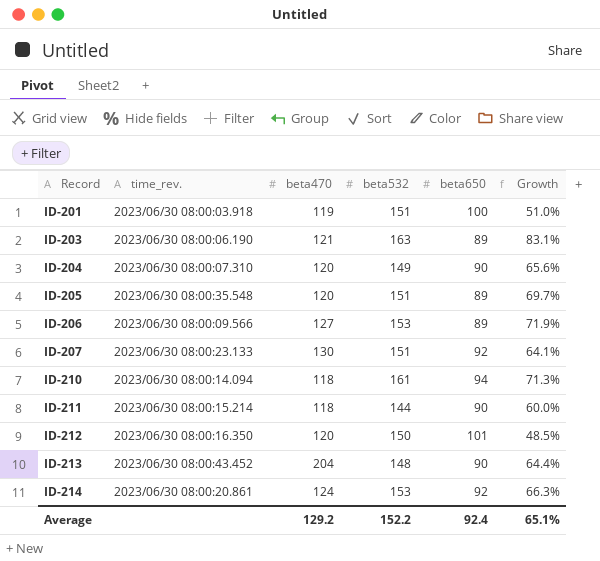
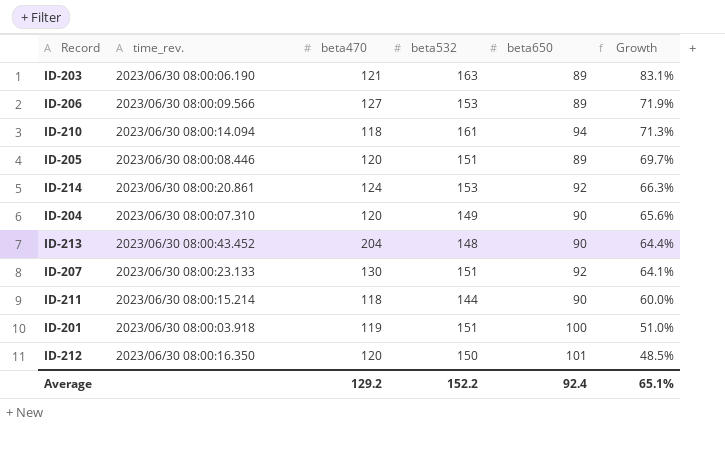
row order: Record ascending -> Growth descending
ID-205 | time_rev.: 2023/06/30 08:00:35.548 -> 2023/06/30 08:00:08.446

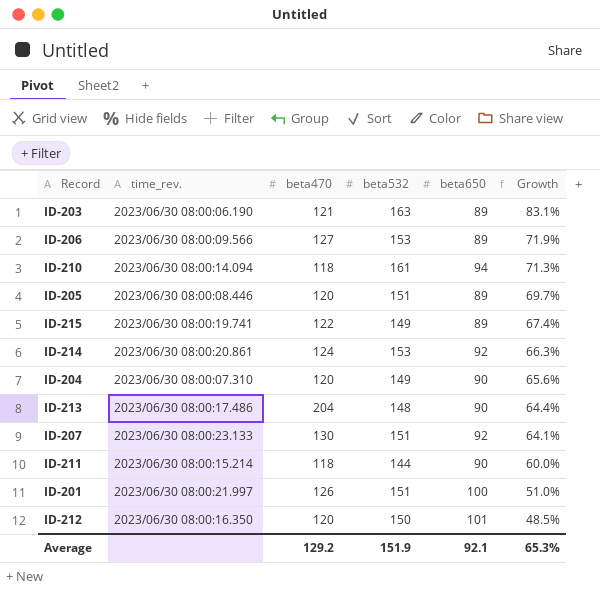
row ID-215: none -> 2023/06/30 08:00:19.741 | 122 | 149 | 89 | 67.4%
ID-213 | time_rev.: 2023/06/30 08:00:43.452 -> 2023/06/30 08:00:17.486
ID-201 | time_rev.: 2023/06/30 08:00:03.918 -> 2023/06/30 08:00:21.997
ID-201 | beta470: 119 -> 126
Average | beta532: 152.2 -> 151.9
Average | beta650: 92.4 -> 92.1
Average | Growth: 65.1% -> 65.3%

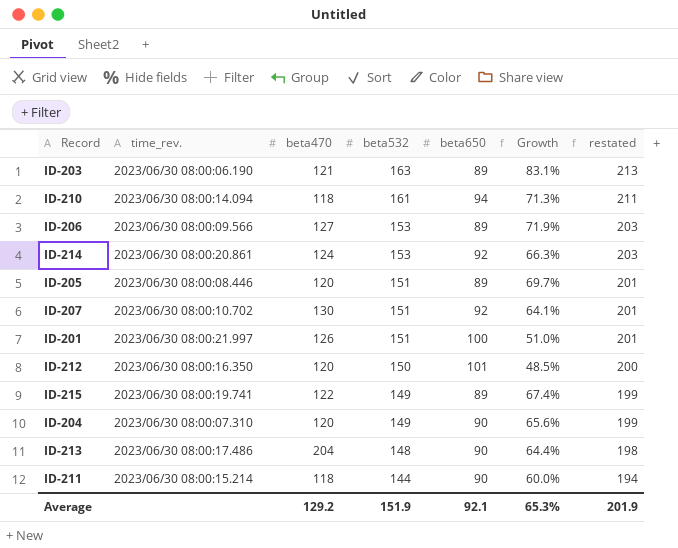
row order: Growth descending -> beta532 descending
column restated | formula: none -> [beta532] + 50
ID-207 | time_rev.: 2023/06/30 08:00:23.133 -> 2023/06/30 08:00:10.702

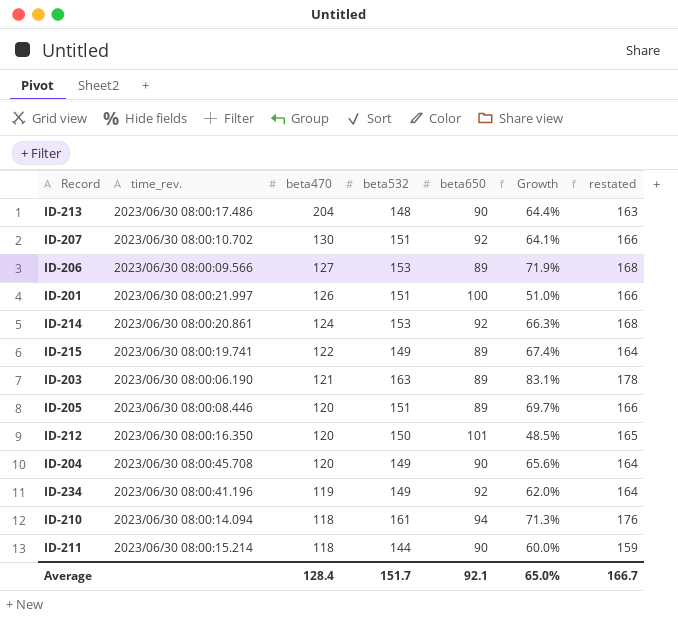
row order: beta532 descending -> beta470 descending
column restated | formula: [beta532] + 50 -> [beta532] + 15
ID-204 | time_rev.: 2023/06/30 08:00:07.310 -> 2023/06/30 08:00:45.708
row ID-234: none -> 2023/06/30 08:00:41.196 | 119 | 149 | 92 | 62.0% | 164
Average | beta470: 129.2 -> 128.4
Average | beta532: 151.9 -> 151.7
Average | Growth: 65.3% -> 65.0%
Average | restated: 201.9 -> 166.7

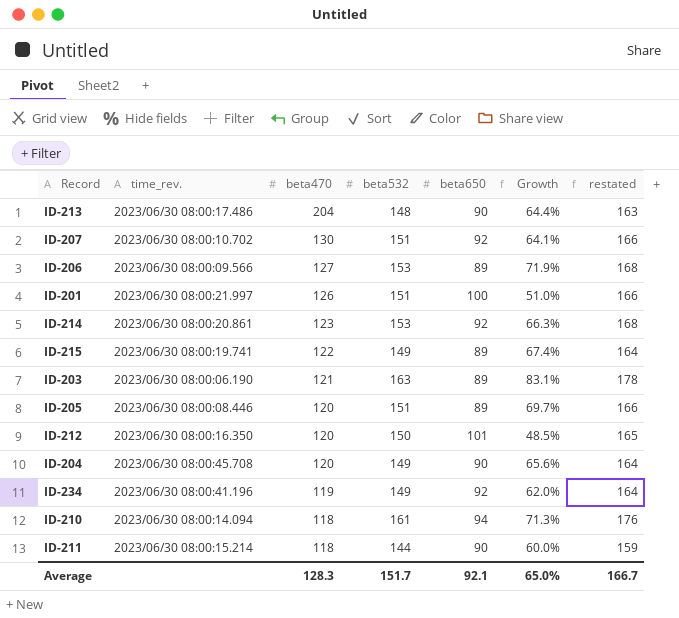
ID-214 | beta470: 124 -> 123
Average | beta470: 128.4 -> 128.3

